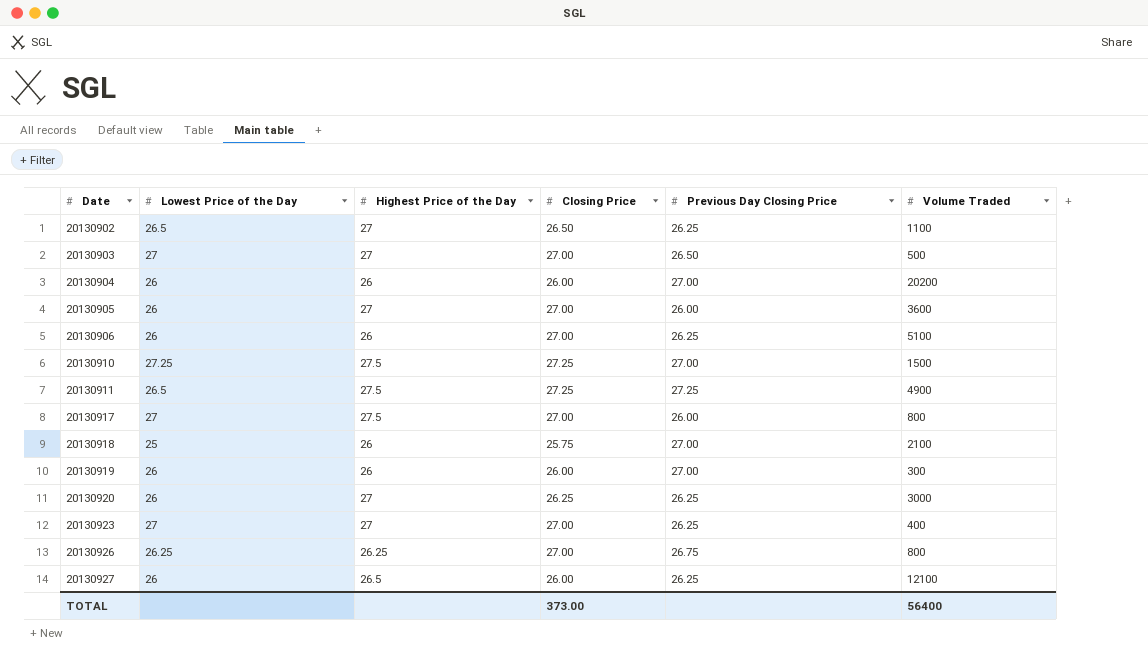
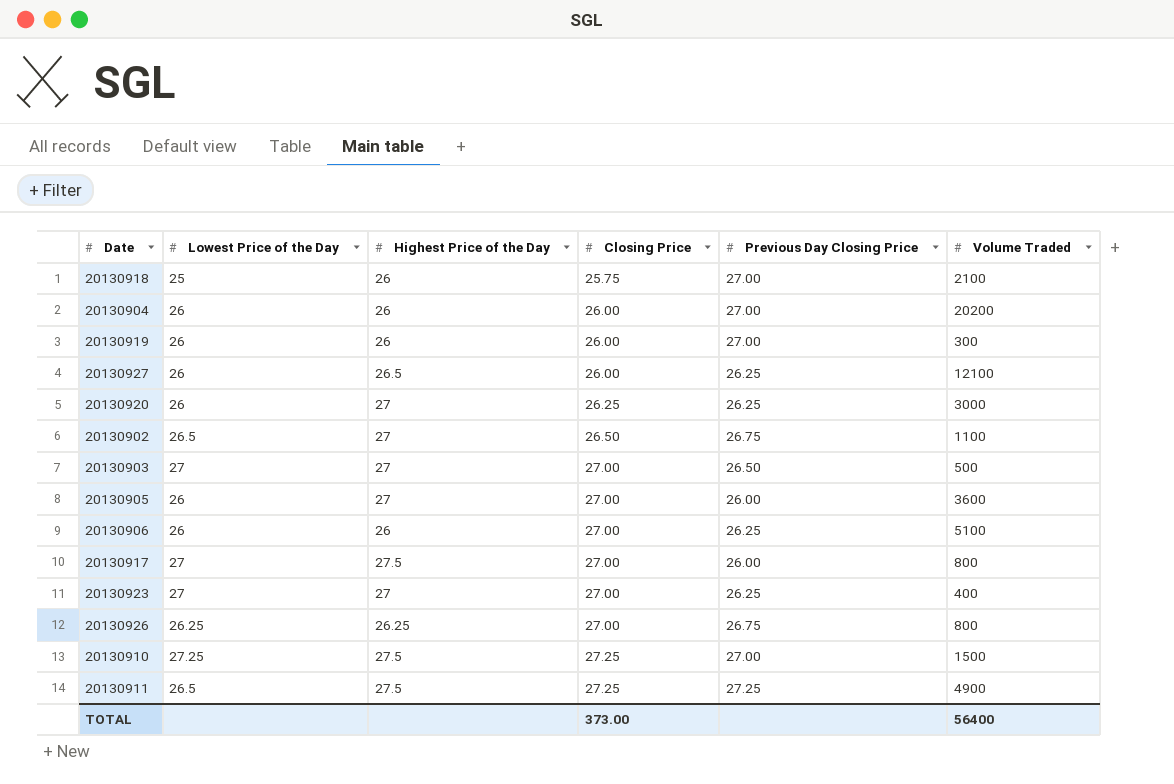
row order: Date ascending -> Closing Price ascending
20130902 | Previous Day Closing Price: 26.25 -> 26.75

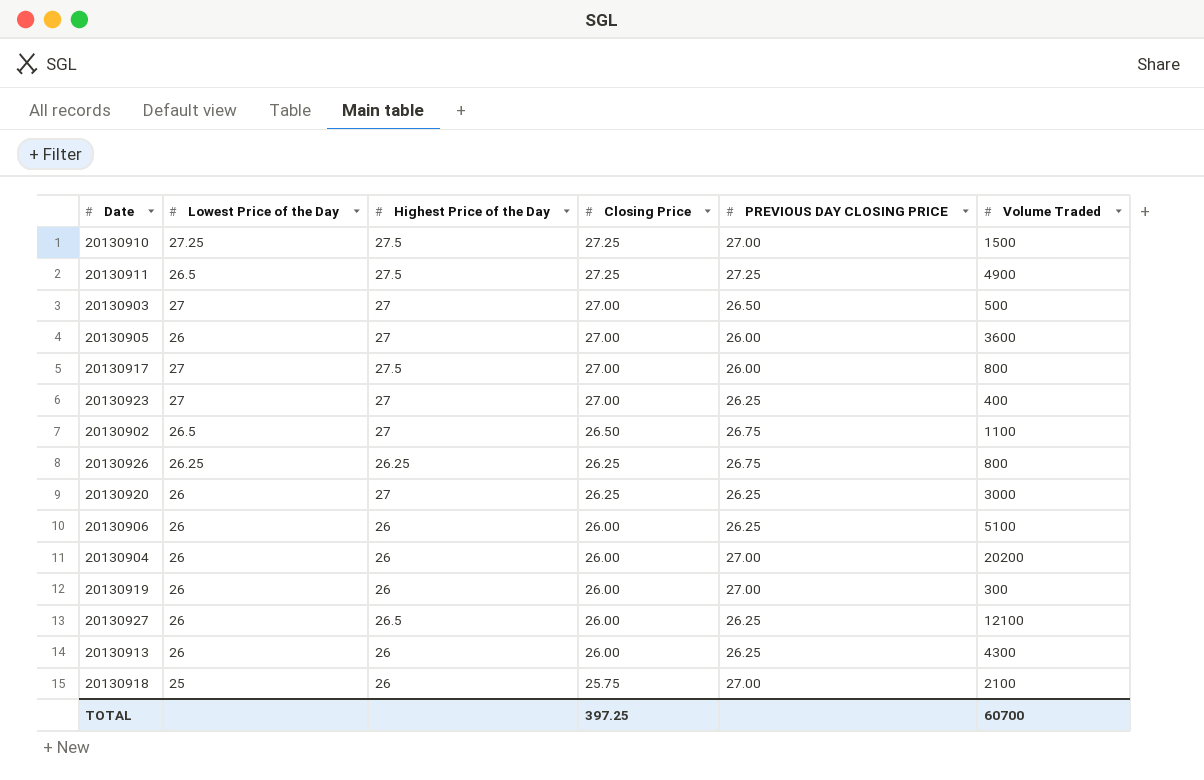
row order: Closing Price ascending -> Closing Price descending
column name: Previous Day Closing Price -> PREVIOUS DAY CLOSING PRICE
20130926 | Closing Price: 27.00 -> 26.25
20130906 | Closing Price: 27.00 -> 26.00
row 20130913: none -> 26 | 26 | 26.00 | 26.25 | 4300
TOTAL | Closing Price: 373.00 -> 397.25
TOTAL | Volume Traded: 56400 -> 60700

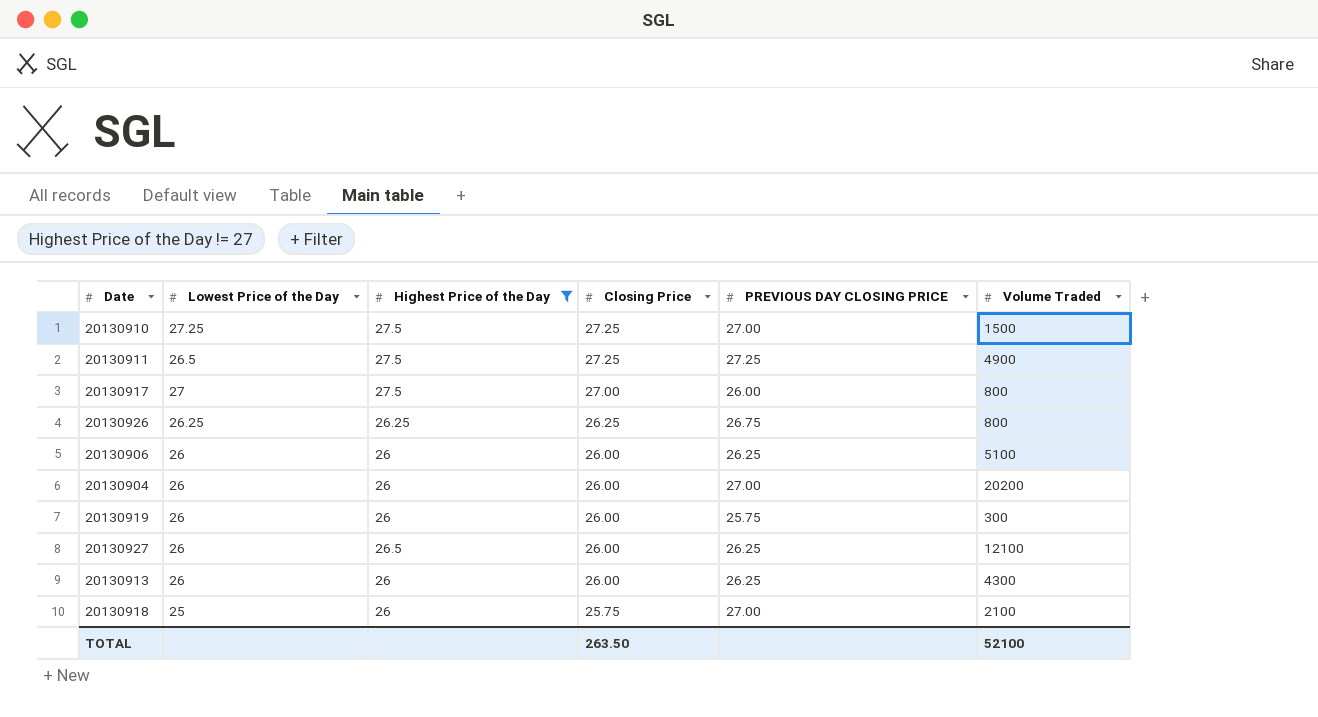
filter: none -> Highest Price of the Day != 27
20130919 | PREVIOUS DAY CLOSING PRICE: 27.00 -> 25.75
TOTAL | Closing Price: 397.25 -> 263.50
TOTAL | Volume Traded: 60700 -> 52100

